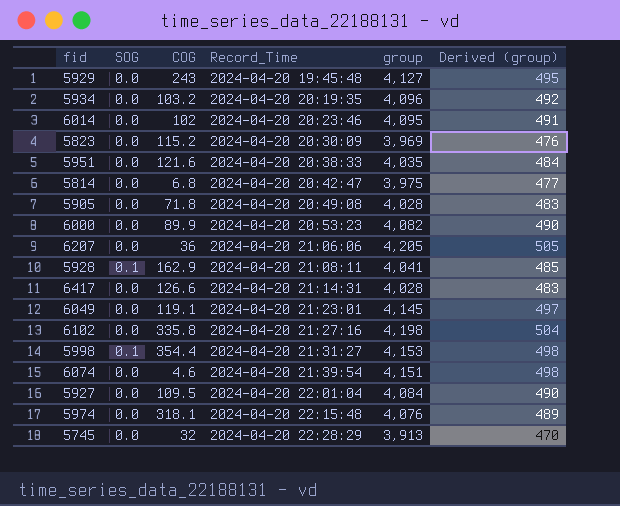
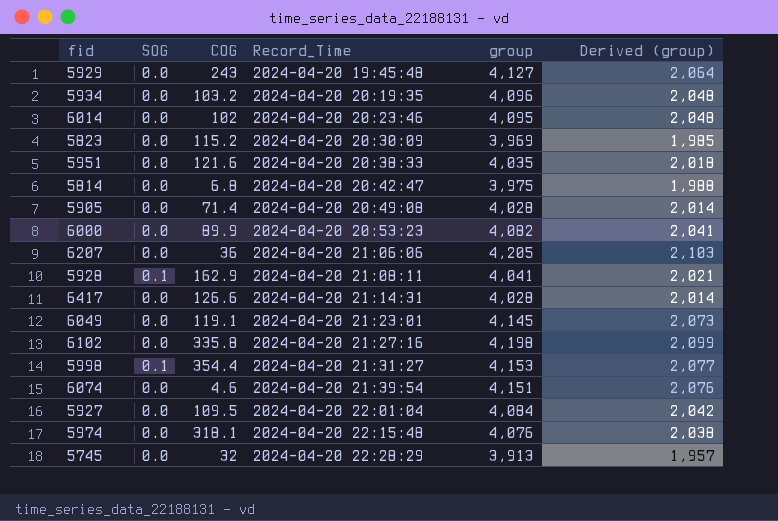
column Derived (group) | formula: [group] * 0.12 -> [group] * 0.5
5905 | COG: 71.8 -> 71.4

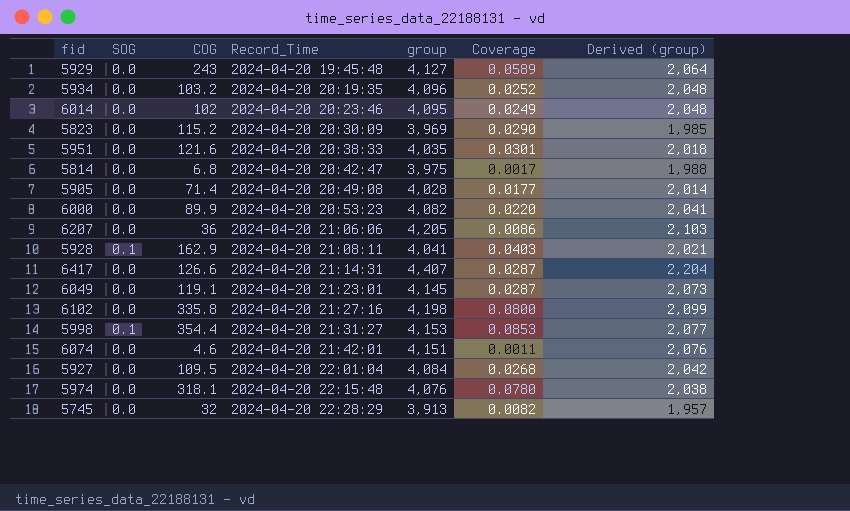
column Coverage | formula: none -> [COG] / [group]
6417 | group: 4,028 -> 4,407
6417 | Derived (group): 2,014 -> 2,204
6074 | Record_Time: 2024-04-20 21:39:54 -> 2024-04-20 21:42:01

